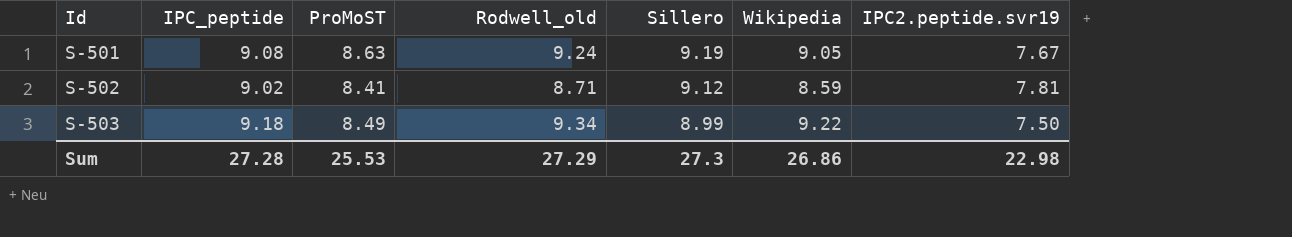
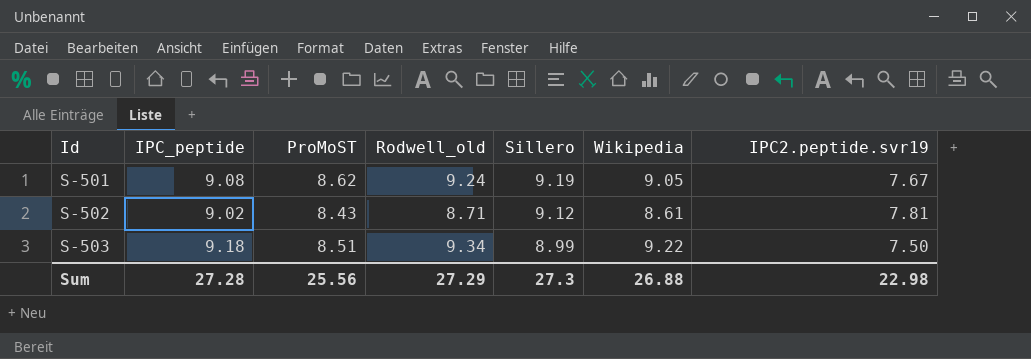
S-501 | ProMoST: 8.63 -> 8.62
S-502 | ProMoST: 8.41 -> 8.43
S-502 | Wikipedia: 8.59 -> 8.61
S-503 | ProMoST: 8.49 -> 8.51
Sum | ProMoST: 25.53 -> 25.56
Sum | Wikipedia: 26.86 -> 26.88

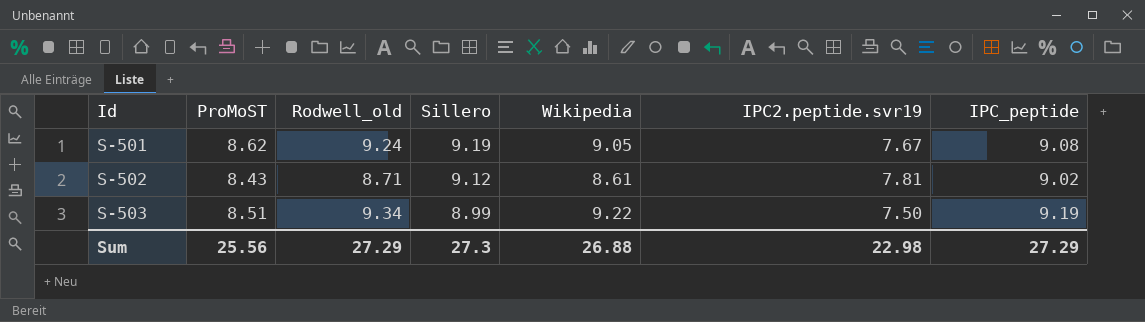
column IPC_peptide | position: 2 -> 7
S-503 | IPC_peptide: 9.18 -> 9.19
Sum | IPC_peptide: 27.28 -> 27.29

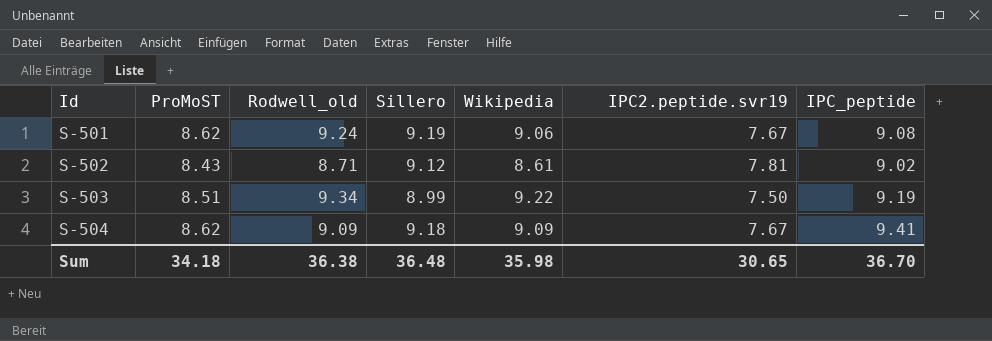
S-501 | Wikipedia: 9.05 -> 9.06
row S-504: none -> 8.62 | 9.09 | 9.18 | 9.09 | 7.67 | 9.41
Sum | ProMoST: 25.56 -> 34.18
Sum | Rodwell_old: 27.29 -> 36.38
Sum | Sillero: 27.3 -> 36.48
Sum | Wikipedia: 26.88 -> 35.98
Sum | IPC2.peptide.svr19: 22.98 -> 30.65
Sum | IPC_peptide: 27.29 -> 36.70

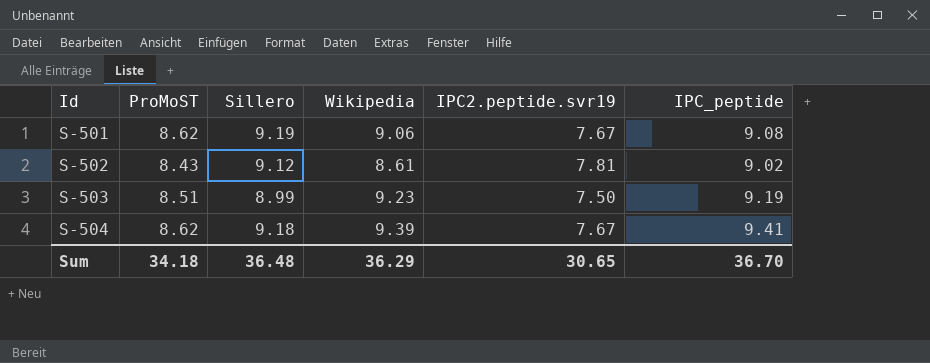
column Rodwell_old | position: 3 -> none
S-503 | Wikipedia: 9.22 -> 9.23
S-504 | Wikipedia: 9.09 -> 9.39
Sum | Wikipedia: 35.98 -> 36.29

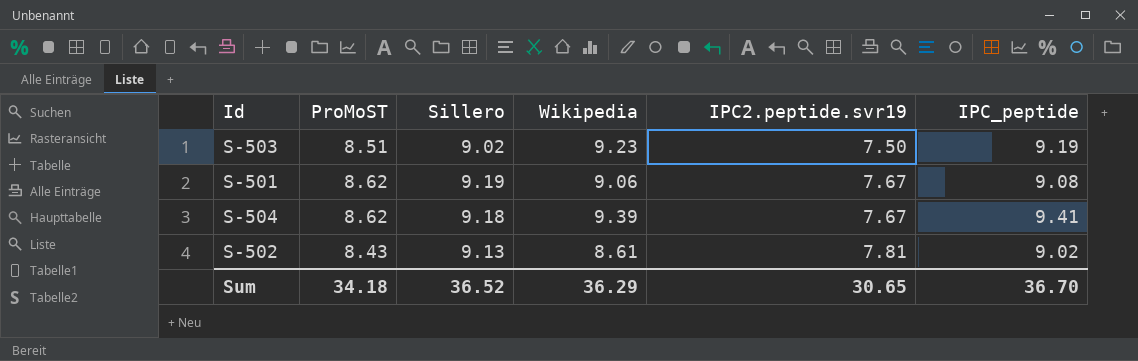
row order: Id ascending -> IPC2.peptide.svr19 ascending
S-503 | Sillero: 8.99 -> 9.02
S-502 | Sillero: 9.12 -> 9.13
Sum | Sillero: 36.48 -> 36.52

